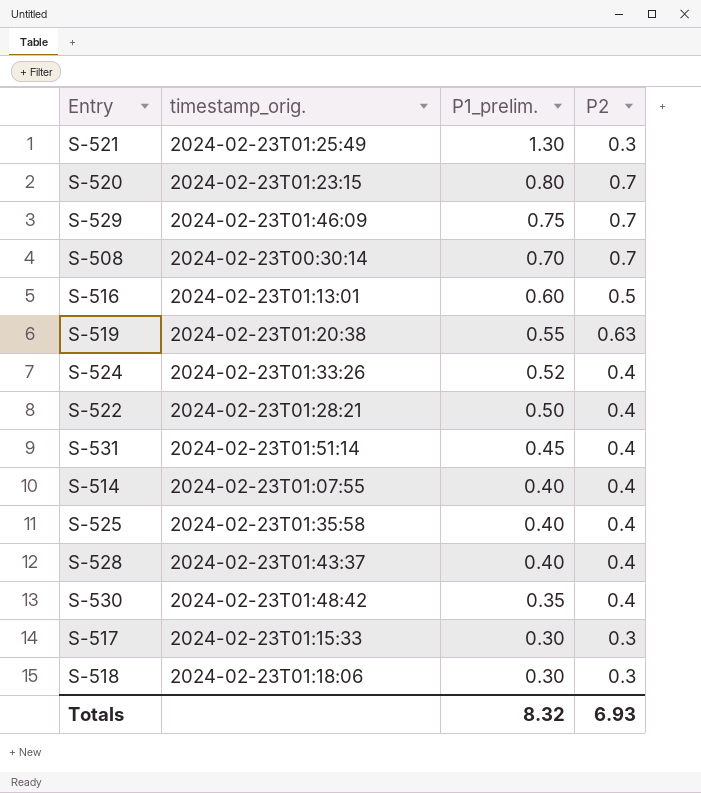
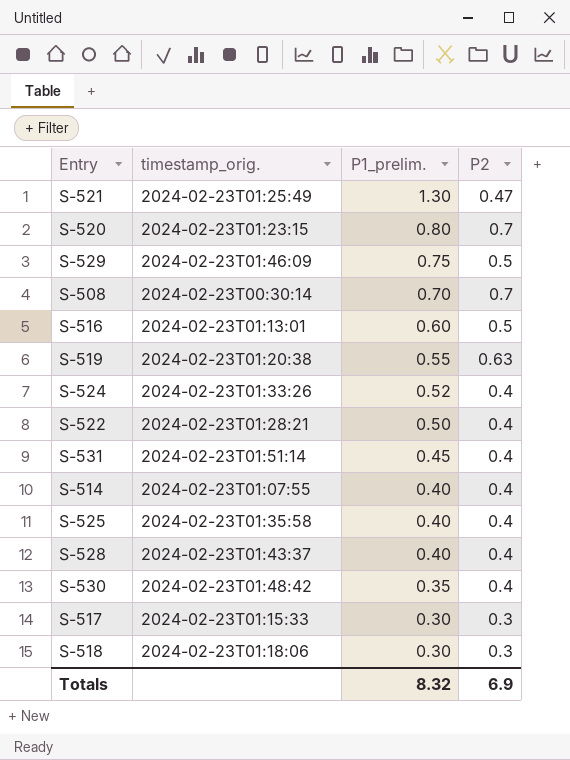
S-521 | P2: 0.3 -> 0.47
S-529 | P2: 0.7 -> 0.5
Totals | P2: 6.93 -> 6.9

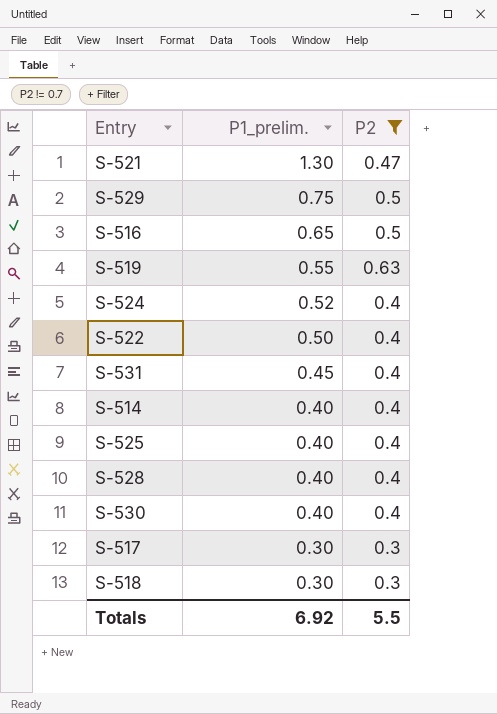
filter: none -> P2 != 0.7
column timestamp_orig. | position: 2 -> none
S-516 | P1_prelim.: 0.60 -> 0.65
S-530 | P1_prelim.: 0.35 -> 0.40
Totals | P1_prelim.: 8.32 -> 6.92
Totals | P2: 6.9 -> 5.5

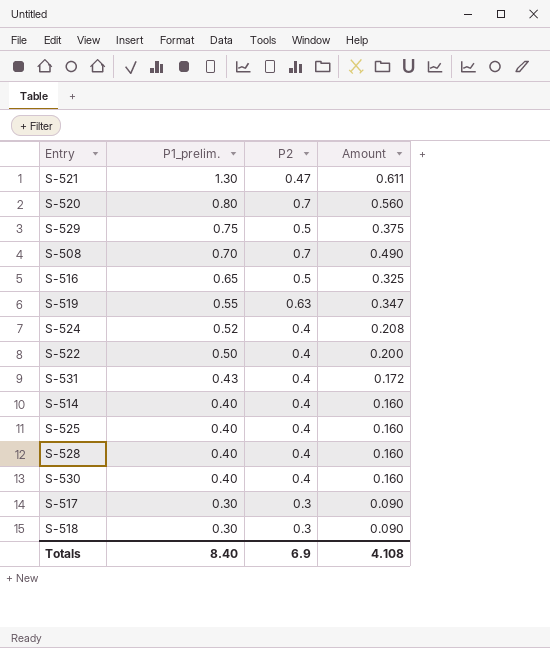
filter: P2 != 0.7 -> none
column Amount | formula: none -> [P1_prelim.] * [P2]
S-531 | P1_prelim.: 0.45 -> 0.43
Totals | P1_prelim.: 6.92 -> 8.40
Totals | P2: 5.5 -> 6.9

